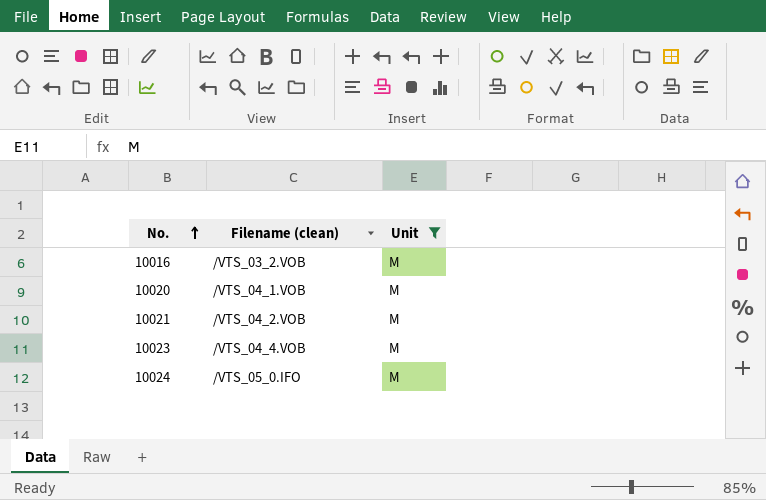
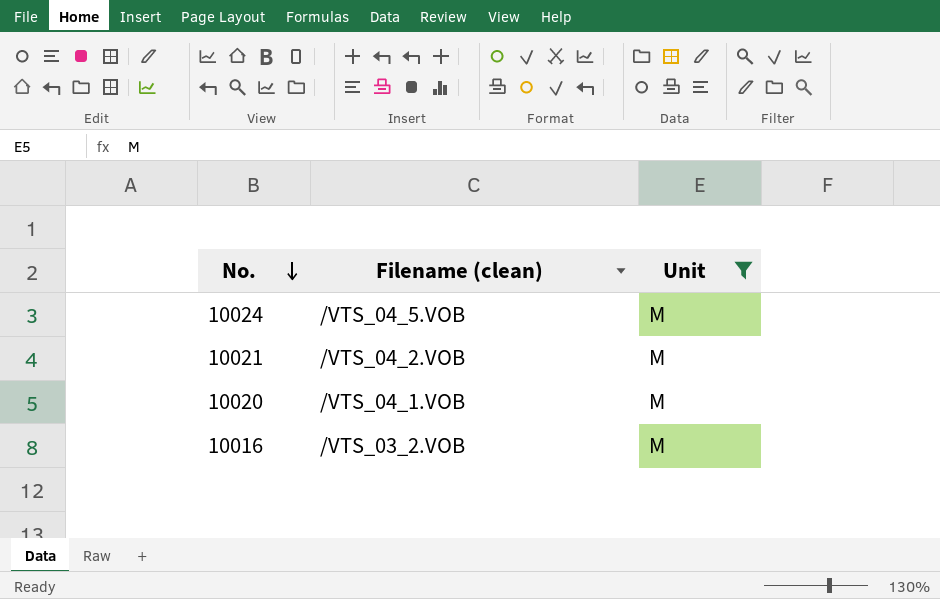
row order: No. ascending -> No. descending
row 10023: /VTS_04_4.VOB | M -> none
10024 | Filename (clean): /VTS_05_0.IFO -> /VTS_04_5.VOB

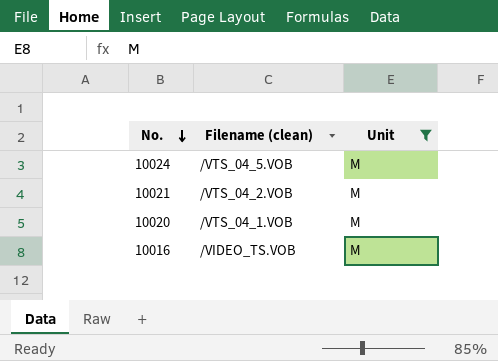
10016 | Filename (clean): /VTS_03_2.VOB -> /VIDEO_TS.VOB

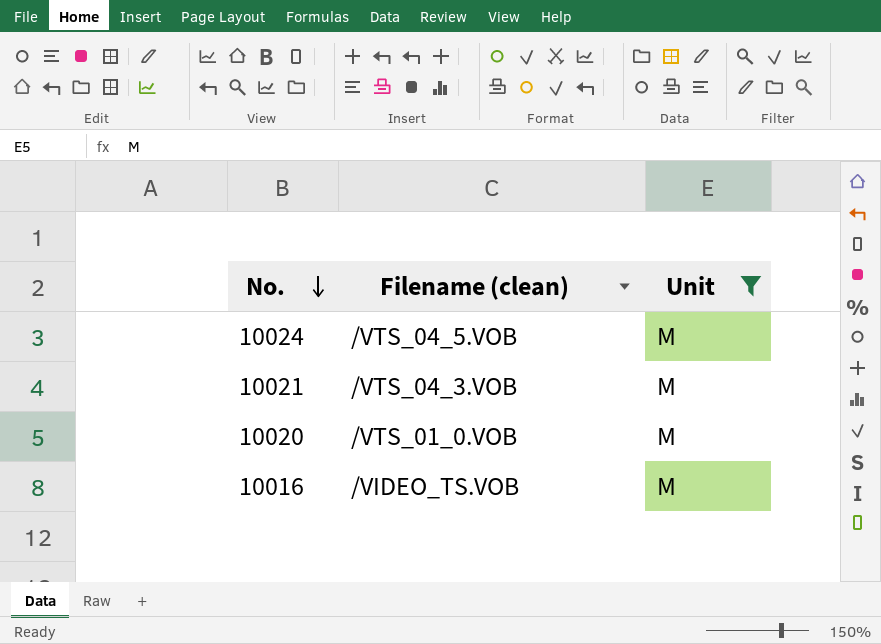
10021 | Filename (clean): /VTS_04_2.VOB -> /VTS_04_3.VOB
10020 | Filename (clean): /VTS_04_1.VOB -> /VTS_01_0.VOB

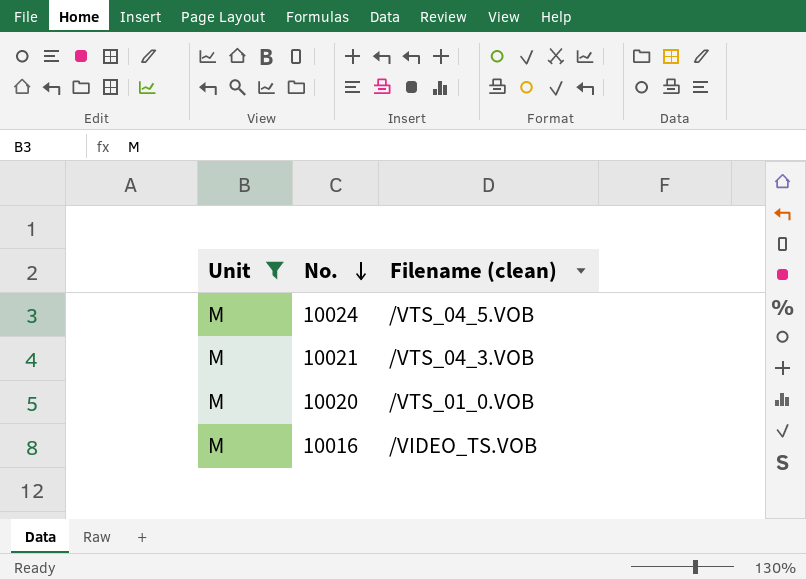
column Unit | position: 3 -> 1

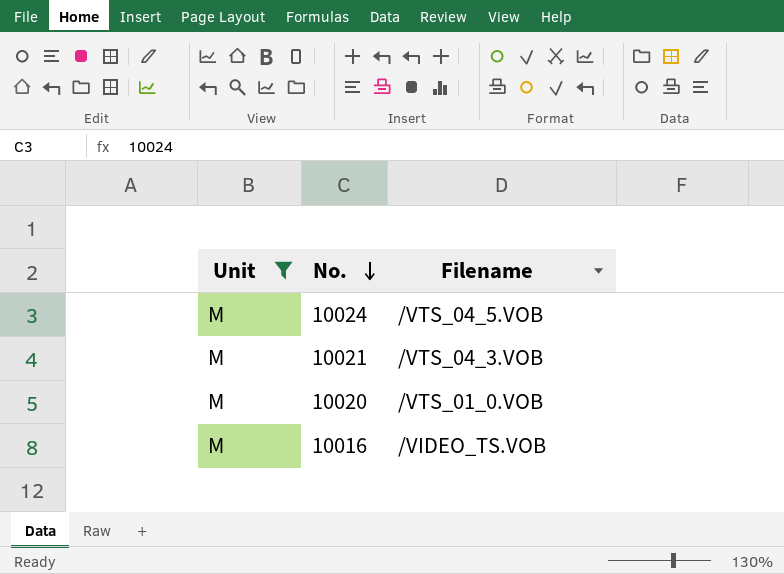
column name: Filename (clean) -> Filename

